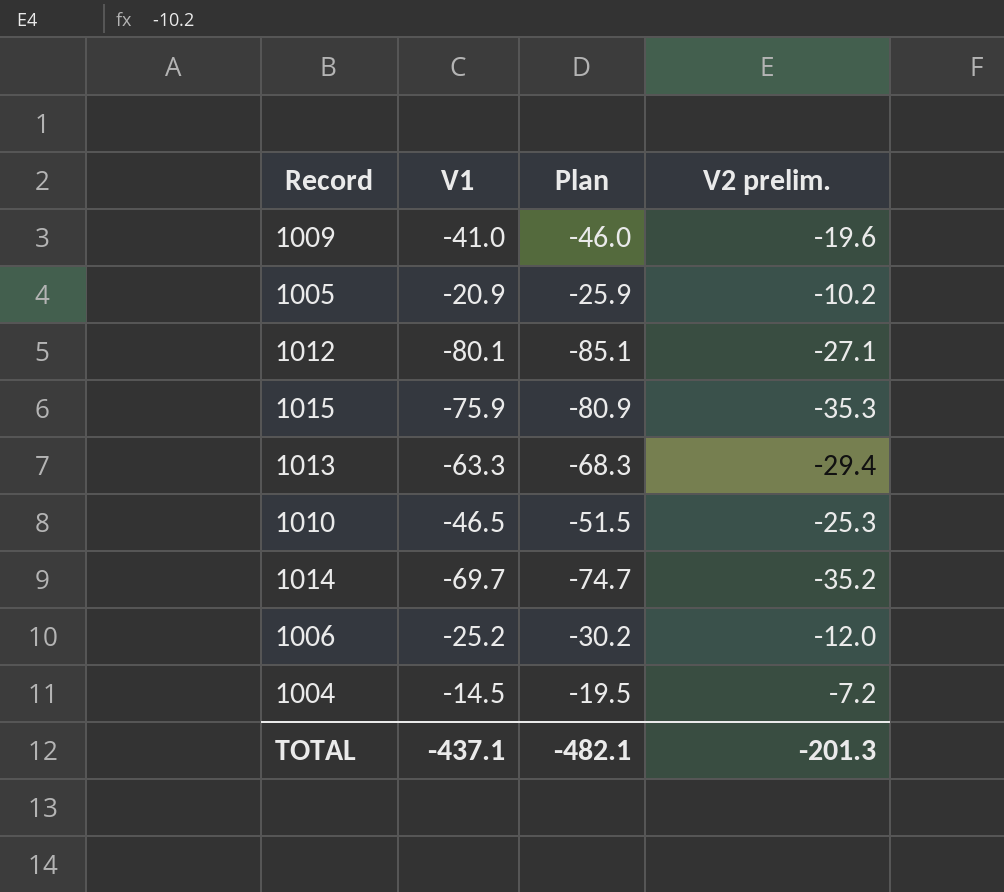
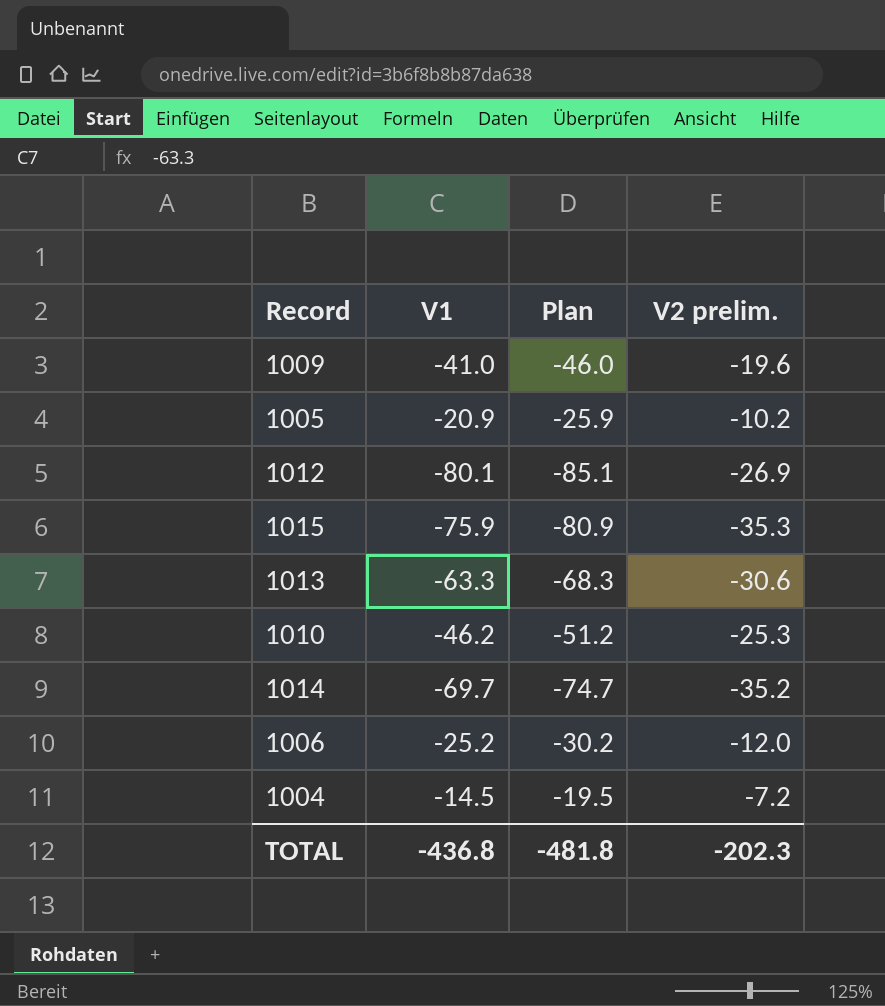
1012 | V2 prelim.: -27.1 -> -26.9
1013 | V2 prelim.: -29.4 -> -30.6
1010 | V1: -46.5 -> -46.2
1010 | Plan: -51.5 -> -51.2
TOTAL | V1: -437.1 -> -436.8
TOTAL | Plan: -482.1 -> -481.8
TOTAL | V2 prelim.: -201.3 -> -202.3

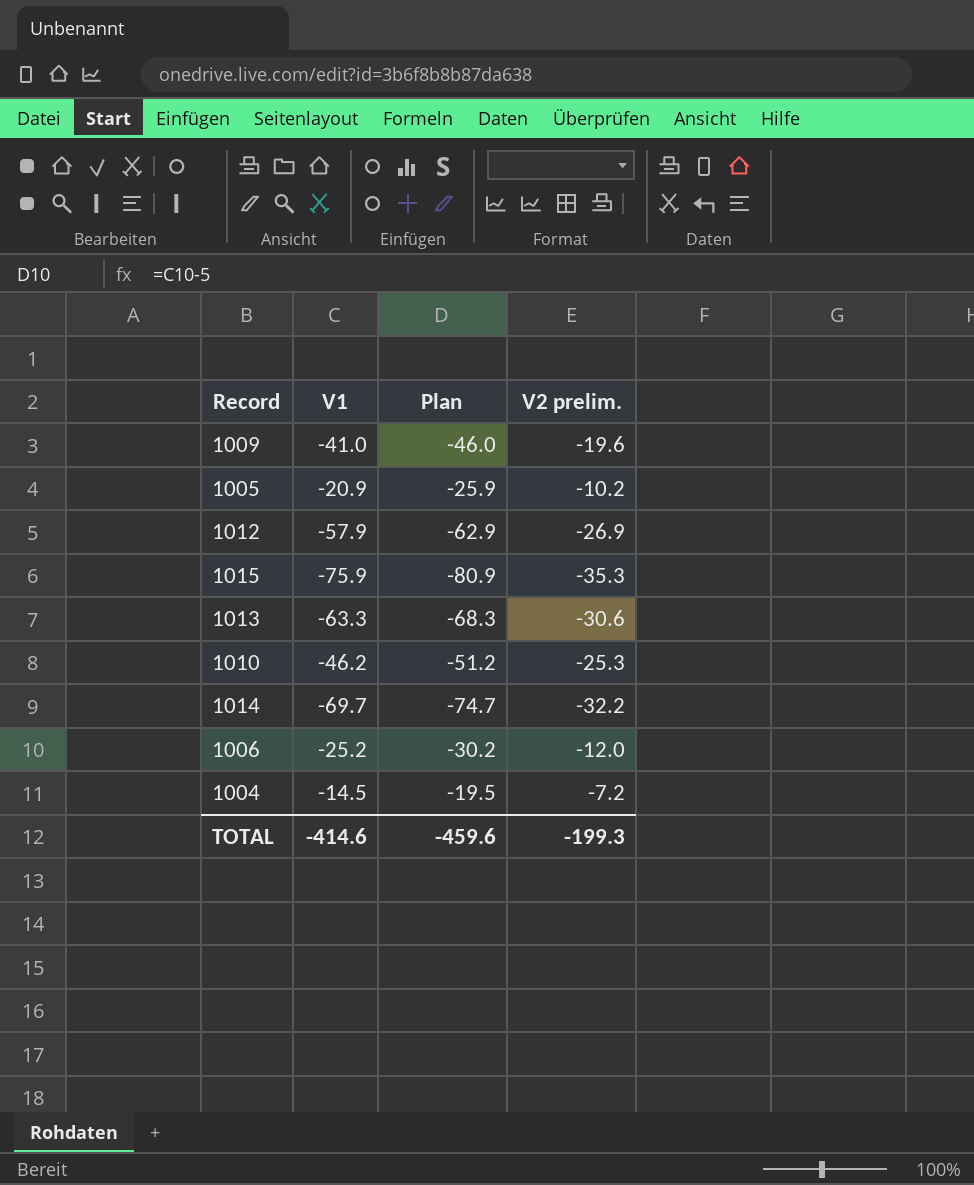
1012 | V1: -80.1 -> -57.9
1012 | Plan: -85.1 -> -62.9
1014 | V2 prelim.: -35.2 -> -32.2
TOTAL | V1: -436.8 -> -414.6
TOTAL | Plan: -481.8 -> -459.6
TOTAL | V2 prelim.: -202.3 -> -199.3

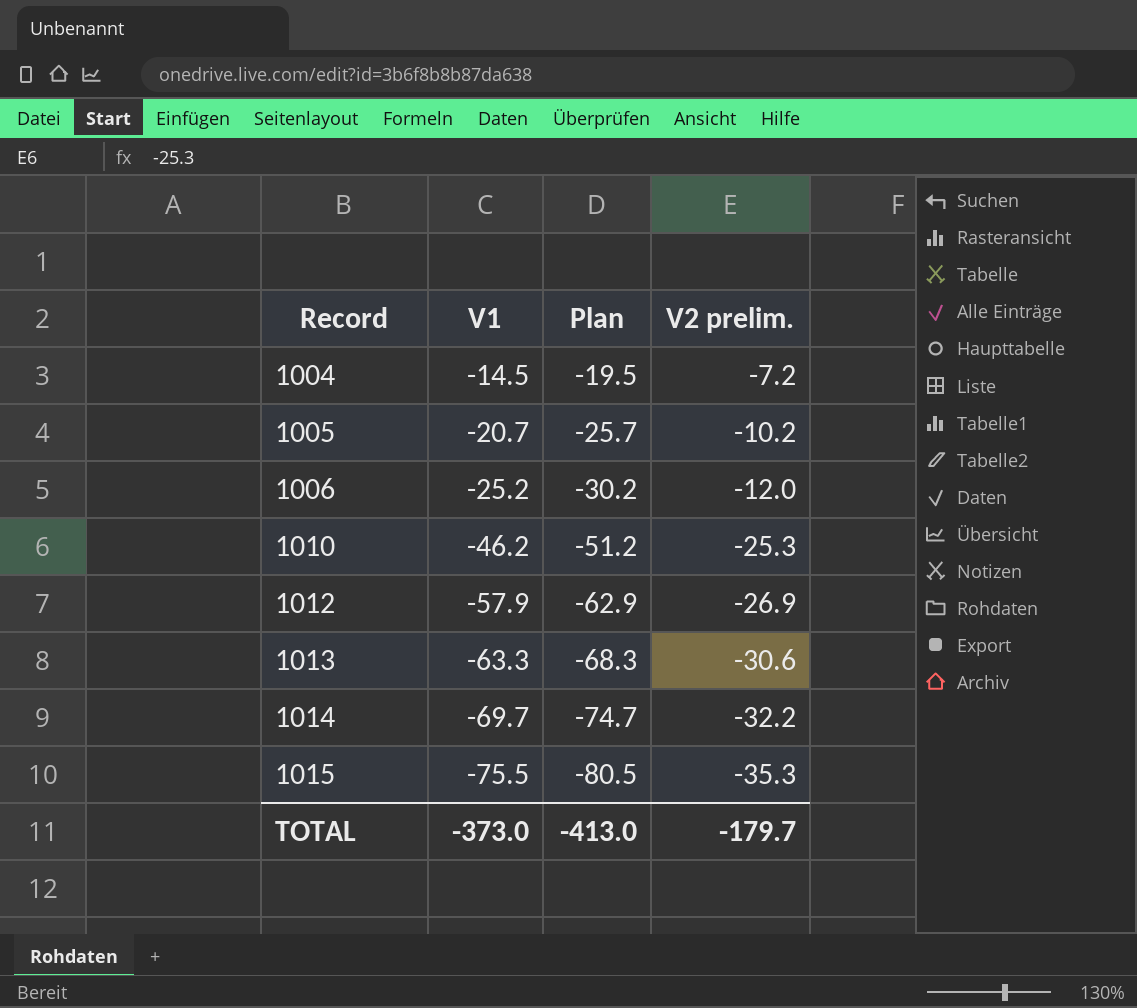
row order: none -> Record ascending
row 1009: -41.0 | -46.0 | -19.6 -> none
1005 | V1: -20.9 -> -20.7
1005 | Plan: -25.9 -> -25.7
1015 | V1: -75.9 -> -75.5
1015 | Plan: -80.9 -> -80.5
TOTAL | V1: -414.6 -> -373.0
TOTAL | Plan: -459.6 -> -413.0
TOTAL | V2 prelim.: -199.3 -> -179.7

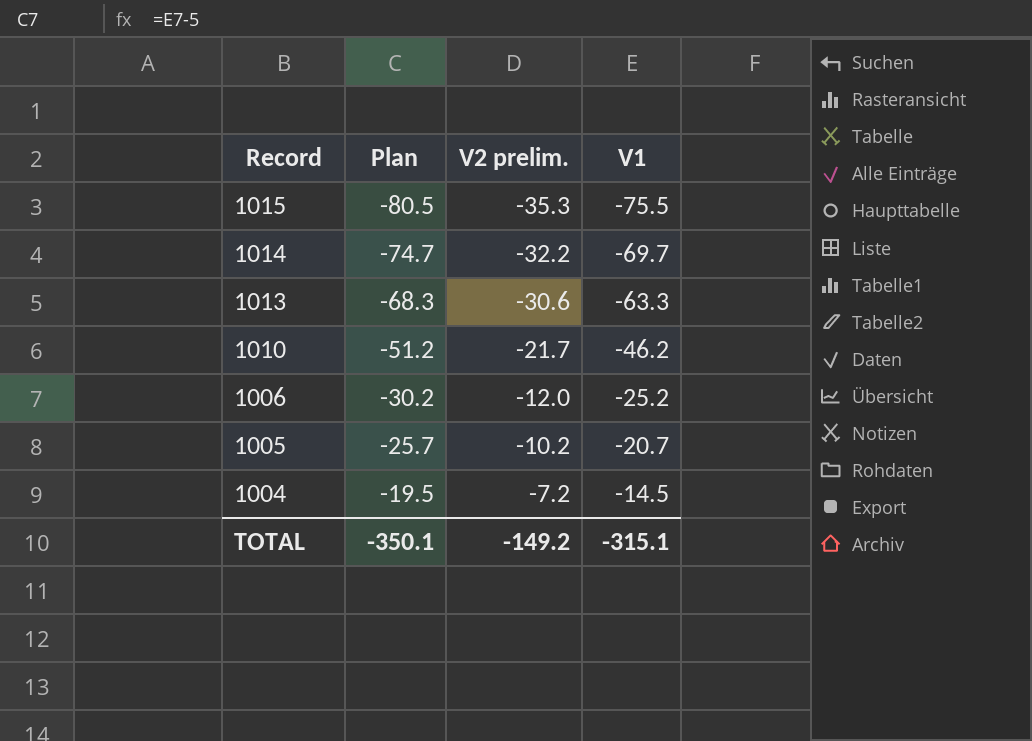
row order: Record ascending -> Record descending
column V1 | position: 2 -> 4
row 1012: -57.9 | -62.9 | -26.9 -> none
1010 | V2 prelim.: -25.3 -> -21.7
TOTAL | Plan: -413.0 -> -350.1
TOTAL | V2 prelim.: -179.7 -> -149.2
TOTAL | V1: -373.0 -> -315.1

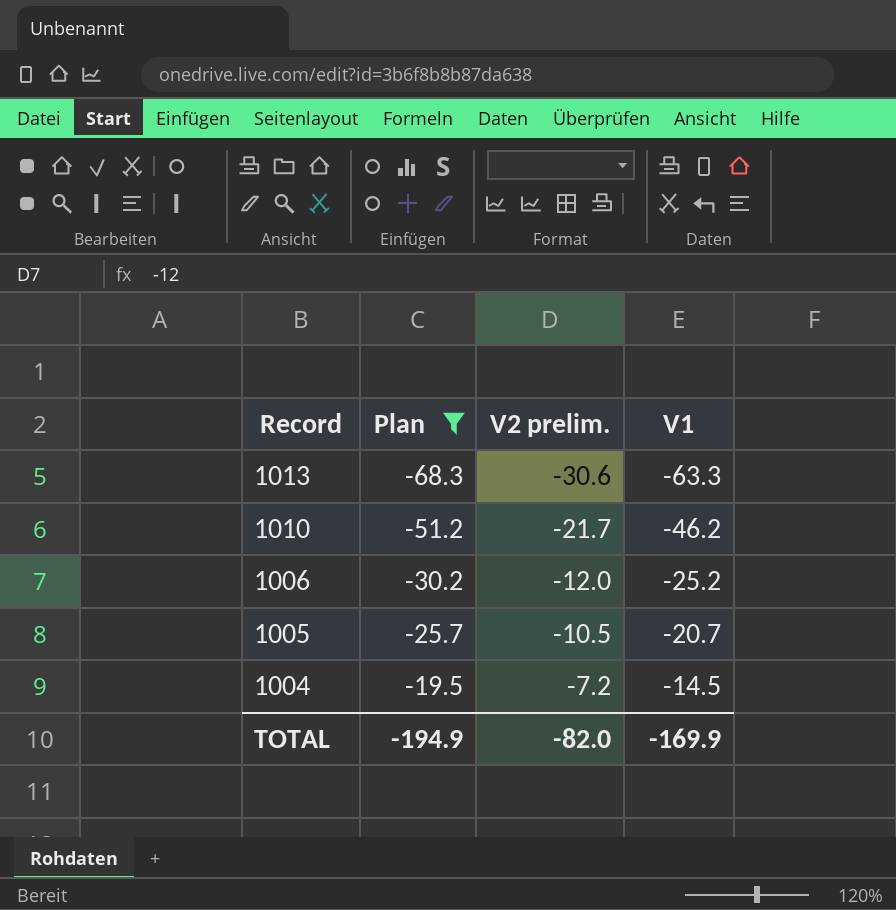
filter: none -> Plan >= -68.3
1005 | V2 prelim.: -10.2 -> -10.5
TOTAL | Plan: -350.1 -> -194.9
TOTAL | V2 prelim.: -149.2 -> -82.0
TOTAL | V1: -315.1 -> -169.9

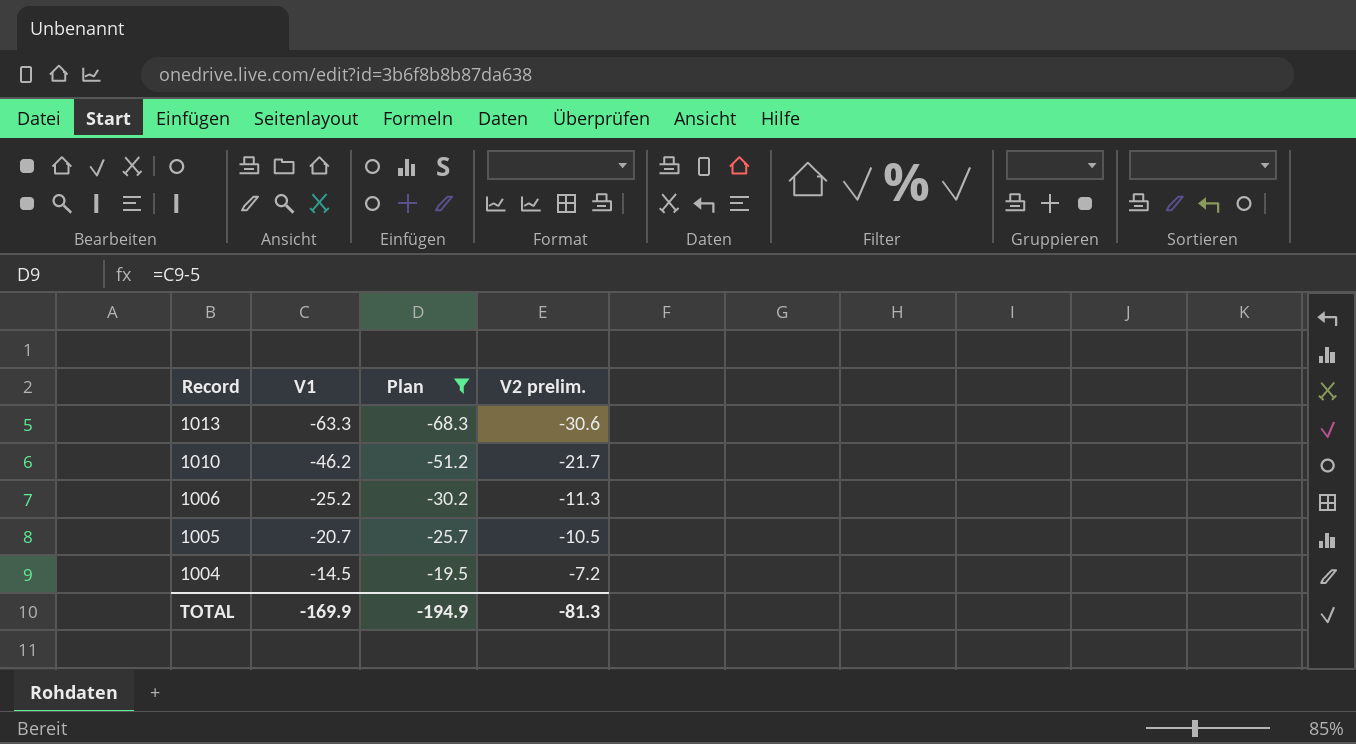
column V1 | position: 4 -> 2
1006 | V2 prelim.: -12.0 -> -11.3
TOTAL | V2 prelim.: -82.0 -> -81.3

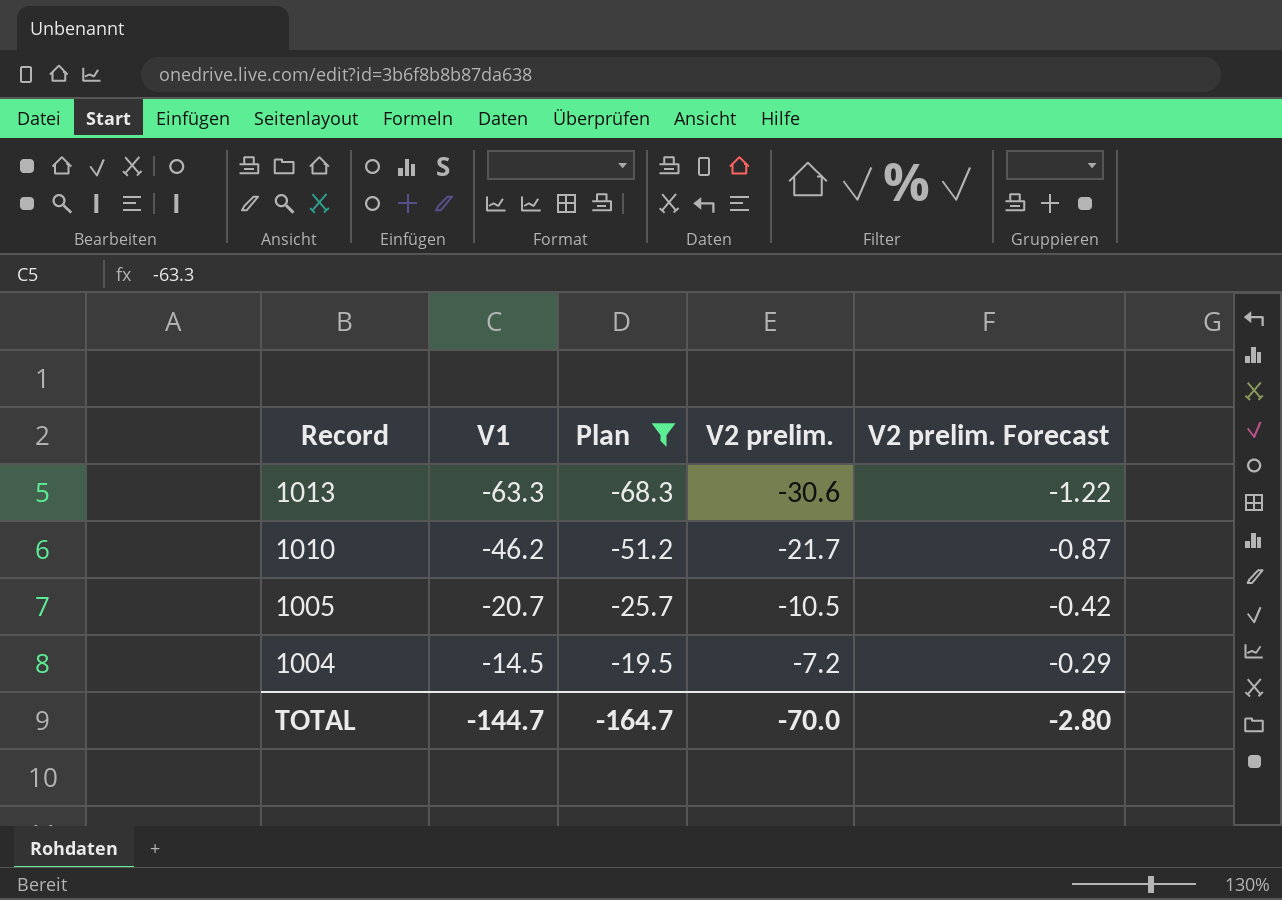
column V2 prelim. Forecast | formula: none -> [V2 prelim.] * 0.04
row 1006: -25.2 | -30.2 | -11.3 -> none
TOTAL | V1: -169.9 -> -144.7
TOTAL | Plan: -194.9 -> -164.7
TOTAL | V2 prelim.: -81.3 -> -70.0

